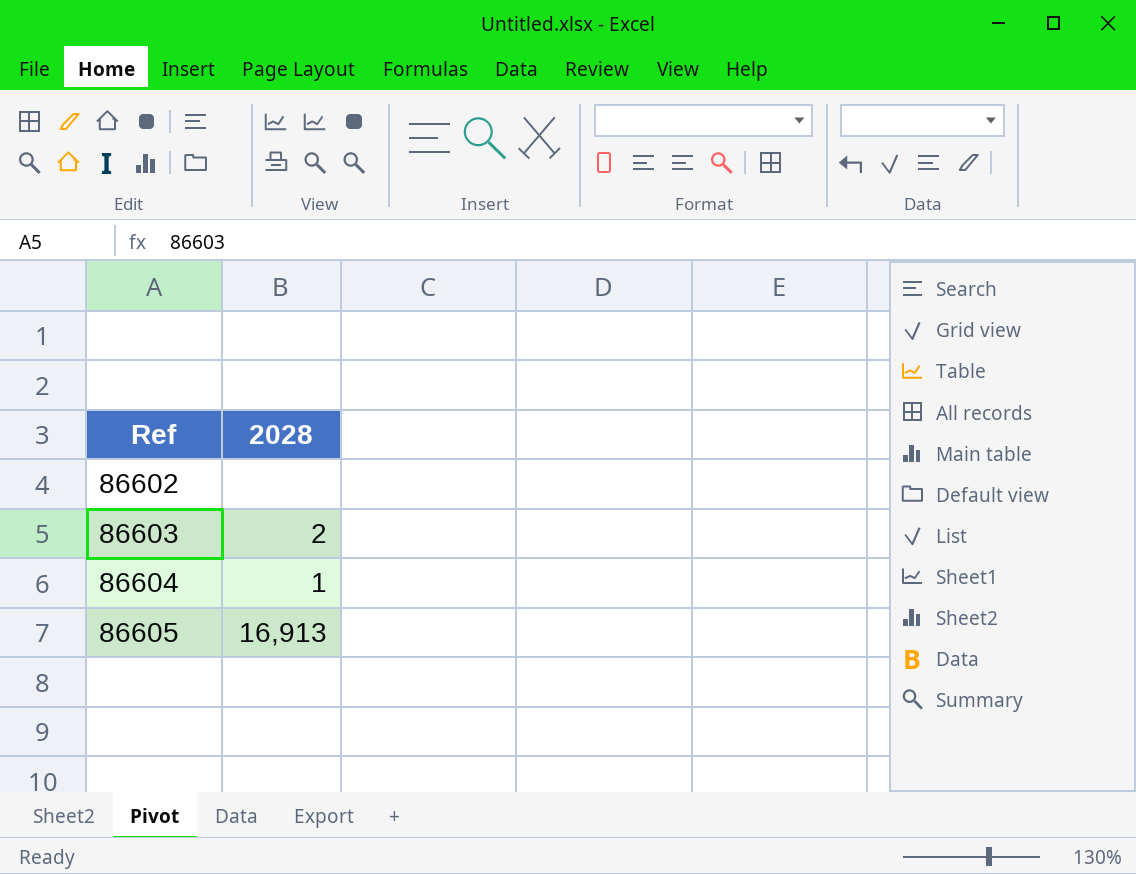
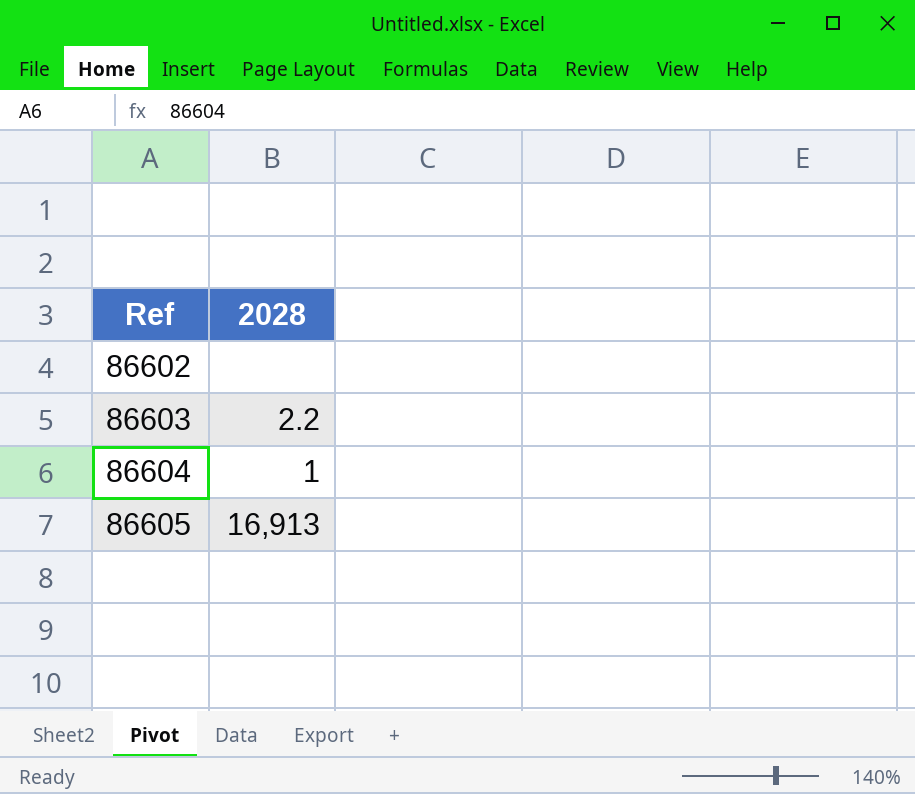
86603 | 2028: 2 -> 2.2

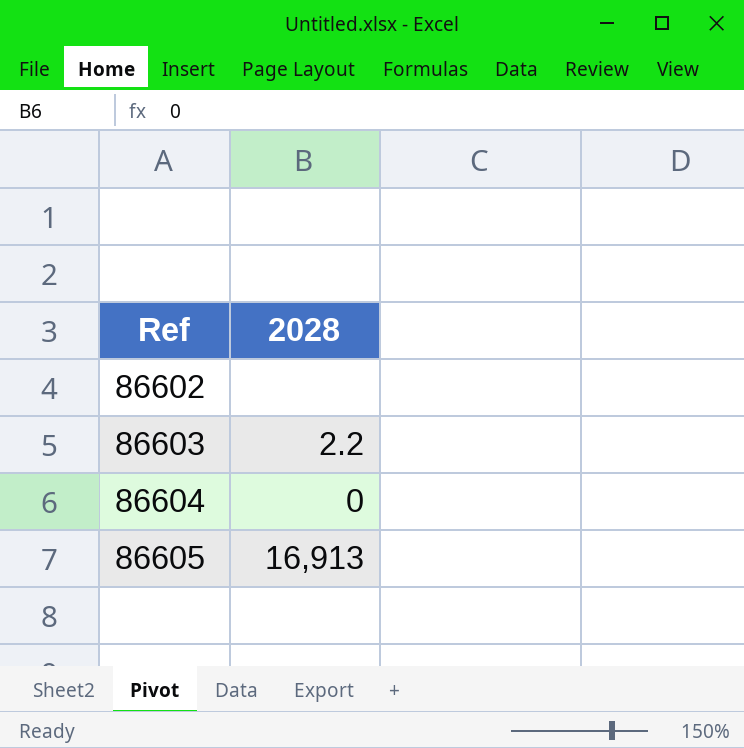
86604 | 2028: 1 -> 0

